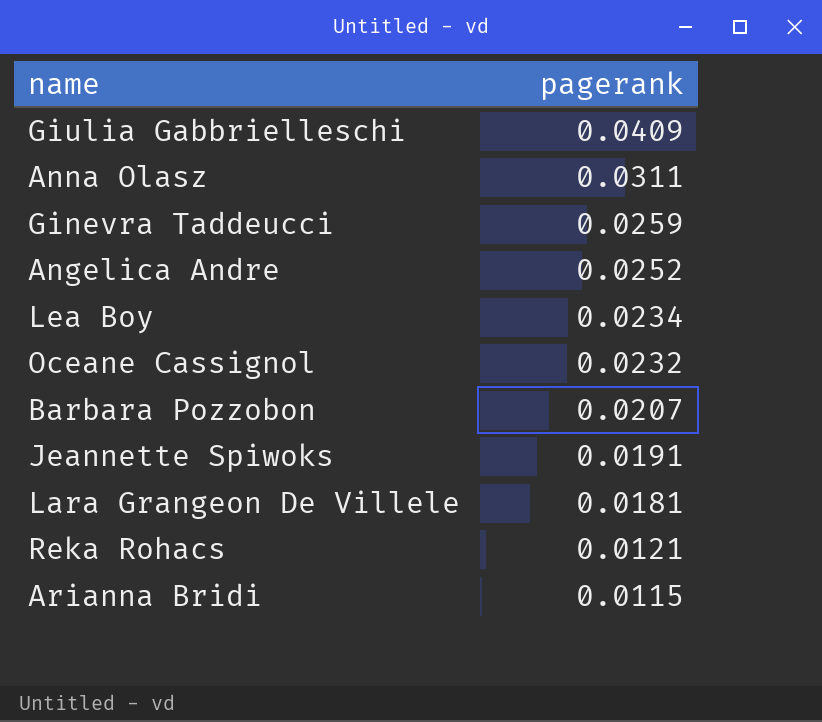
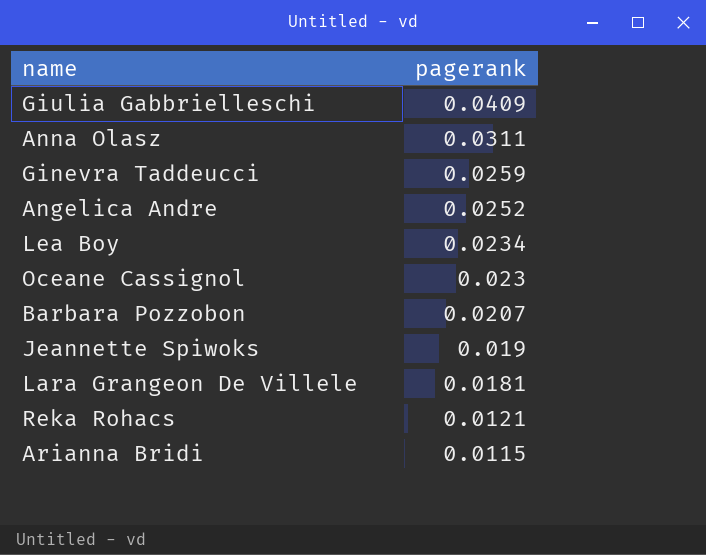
Oceane Cassignol | pagerank: 0.0232 -> 0.023
Jeannette Spiwoks | pagerank: 0.0191 -> 0.019

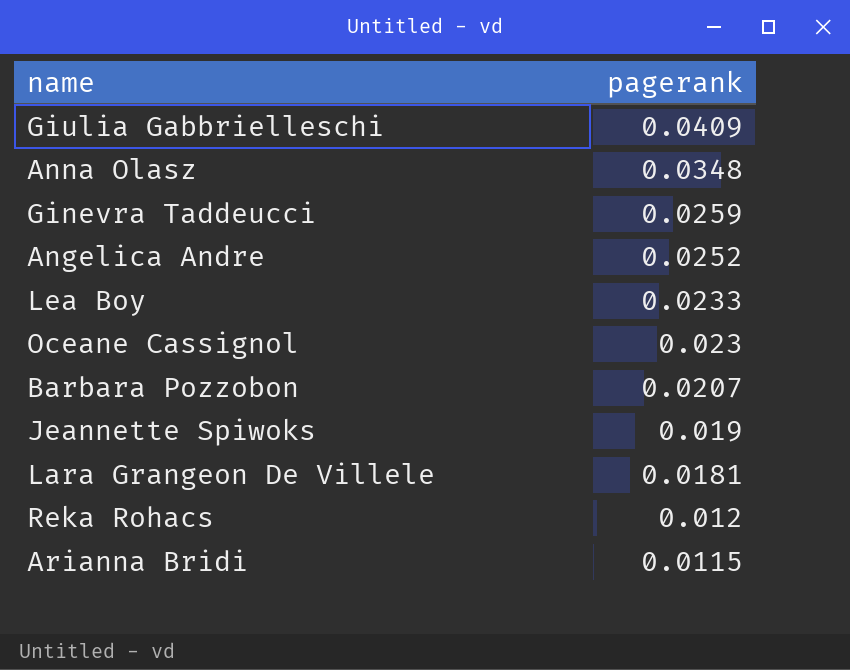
Anna Olasz | pagerank: 0.0311 -> 0.0348
Lea Boy | pagerank: 0.0234 -> 0.0233
Reka Rohacs | pagerank: 0.0121 -> 0.012

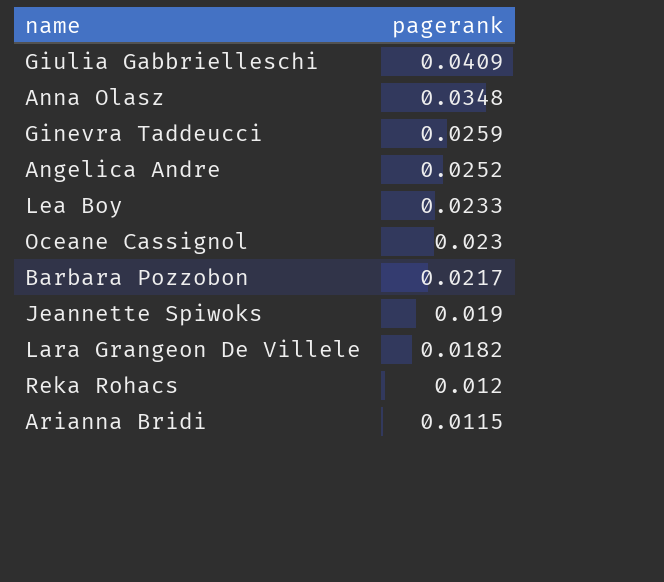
Barbara Pozzobon | pagerank: 0.0207 -> 0.0217
Lara Grangeon De Villele | pagerank: 0.0181 -> 0.0182

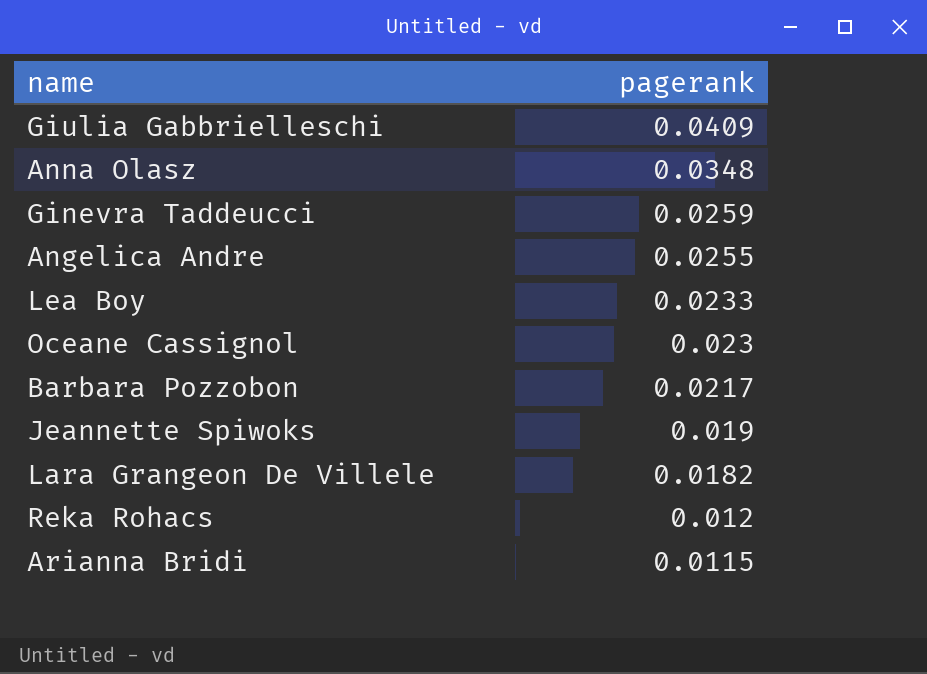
Angelica Andre | pagerank: 0.0252 -> 0.0255

